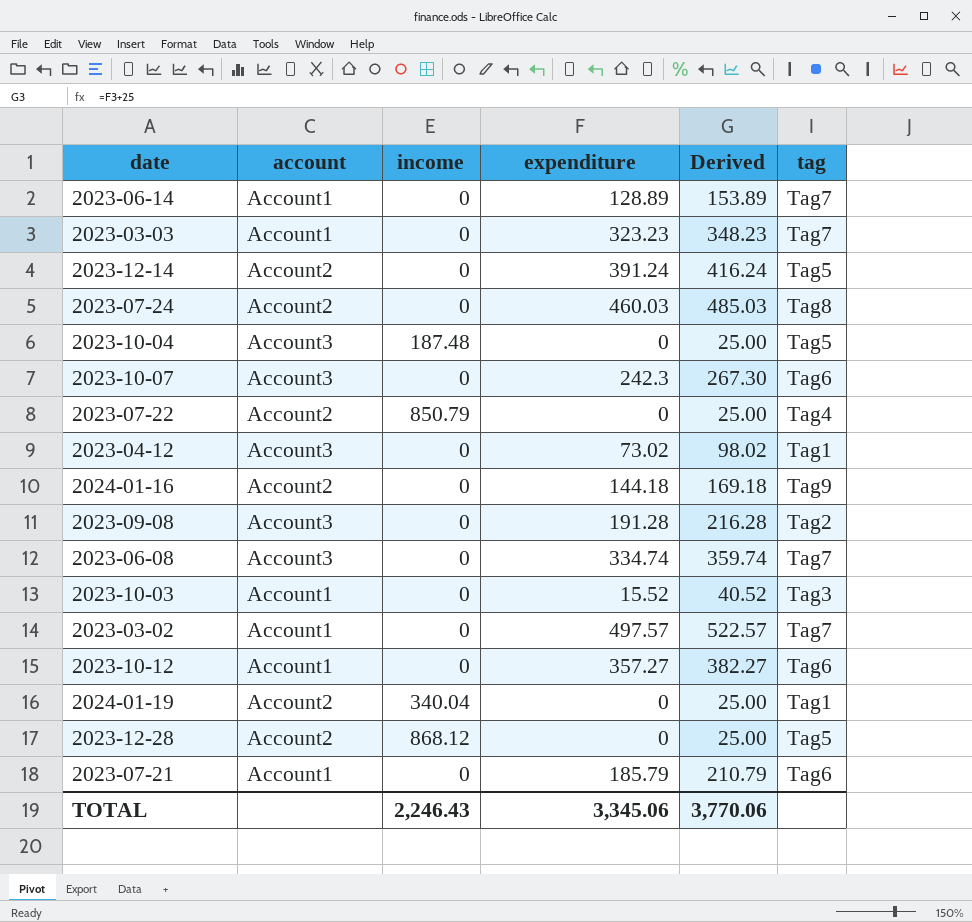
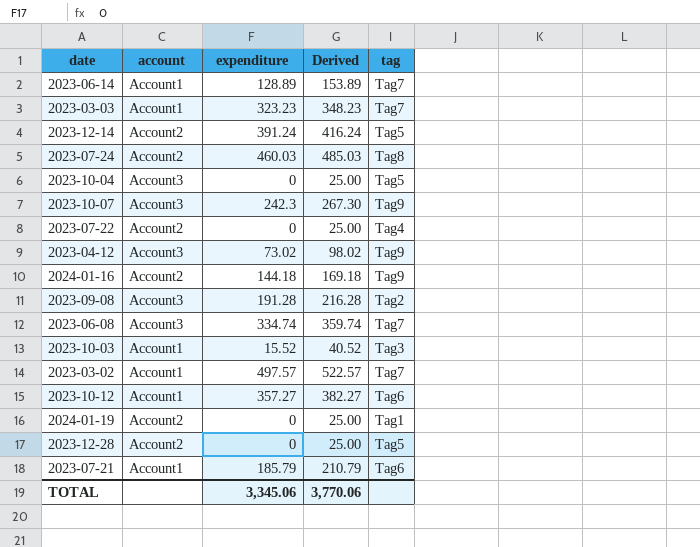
column income | position: 3 -> none
2023-10-07 | tag: Tag6 -> Tag9
2023-04-12 | tag: Tag1 -> Tag9

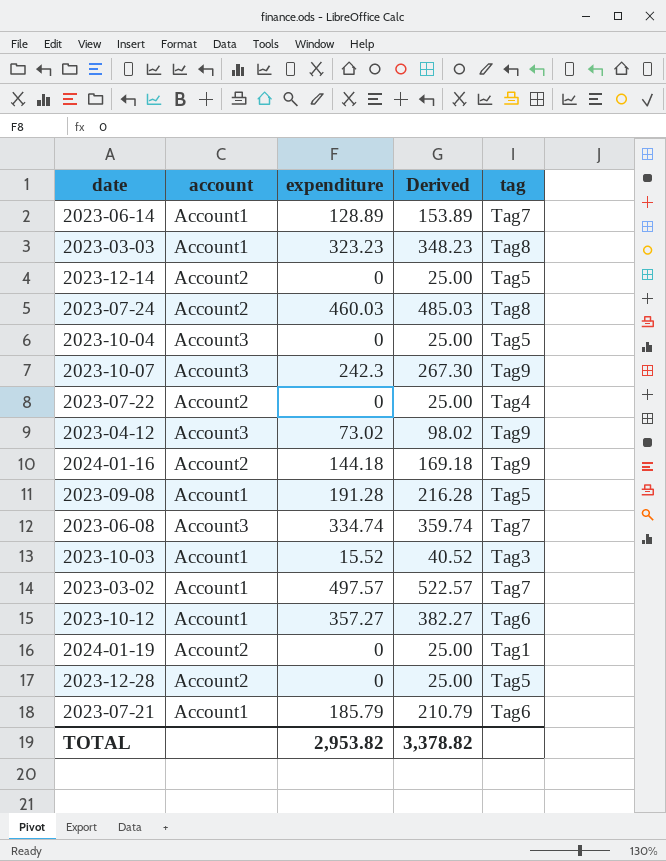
2023-03-03 | tag: Tag7 -> Tag8
2023-12-14 | expenditure: 391.24 -> 0
2023-12-14 | Derived: 416.24 -> 25.00
2023-09-08 | account: Account3 -> Account1
2023-09-08 | tag: Tag2 -> Tag5
TOTAL | expenditure: 3,345.06 -> 2,953.82
TOTAL | Derived: 3,770.06 -> 3,378.82

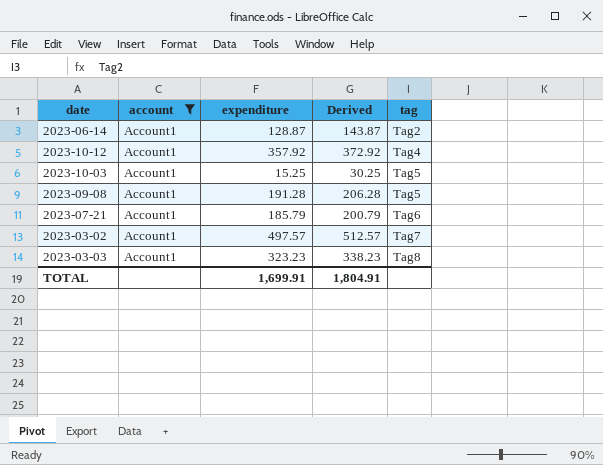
filter: none -> account = Account1
row order: none -> tag ascending
column Derived | formula: [expenditure] + 25 -> [expenditure] + 15
2023-06-14 | expenditure: 128.89 -> 128.87
2023-06-14 | tag: Tag7 -> Tag2
2023-10-12 | expenditure: 357.27 -> 357.92
2023-10-12 | tag: Tag6 -> Tag4
2023-10-03 | expenditure: 15.52 -> 15.25
2023-10-03 | tag: Tag3 -> Tag5
TOTAL | expenditure: 2,953.82 -> 1,699.91
TOTAL | Derived: 3,378.82 -> 1,804.91

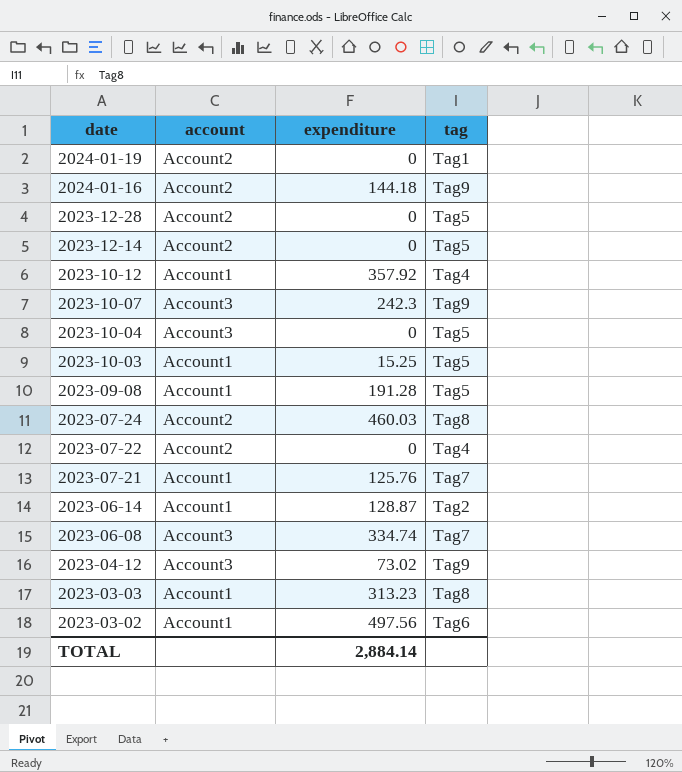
filter: account = Account1 -> none
row order: tag ascending -> date descending
column Derived | formula: [expenditure] + 15 -> none
2023-07-21 | expenditure: 185.79 -> 125.76
2023-07-21 | tag: Tag6 -> Tag7
2023-03-03 | expenditure: 323.23 -> 313.23
2023-03-02 | expenditure: 497.57 -> 497.56
2023-03-02 | tag: Tag7 -> Tag6
TOTAL | expenditure: 1,699.91 -> 2,884.14

